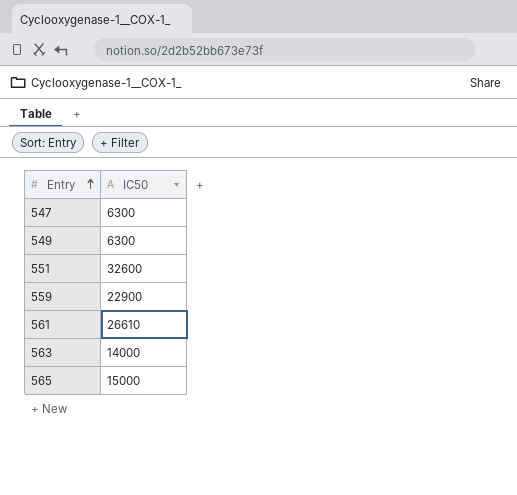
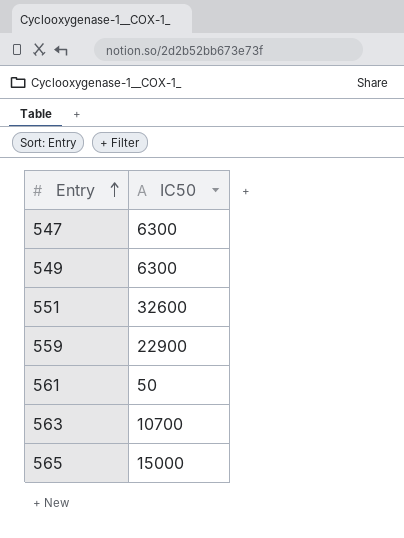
561 | IC50: 26610 -> 50
563 | IC50: 14000 -> 10700

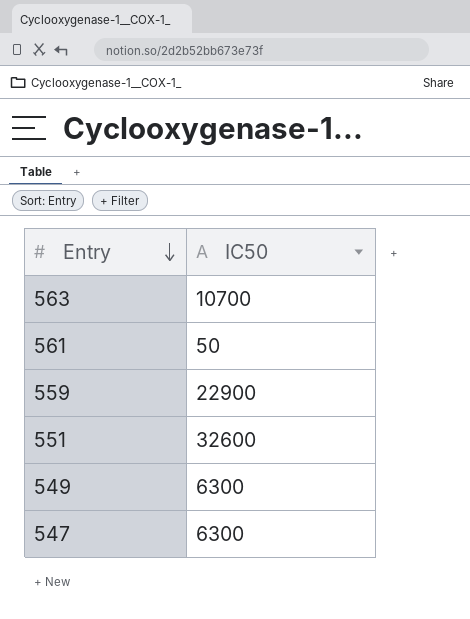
row order: Entry ascending -> Entry descending
row 565: 15000 -> none

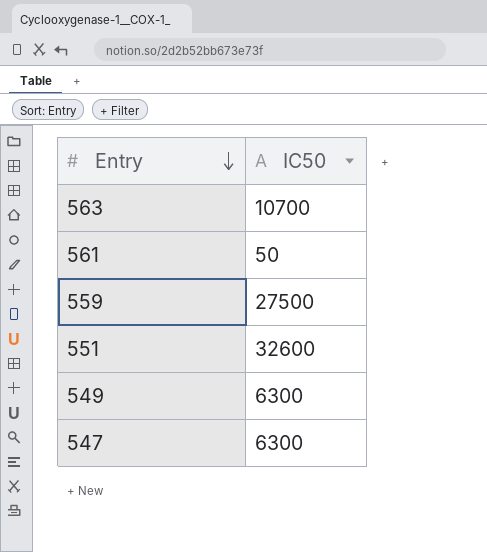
559 | IC50: 22900 -> 27500

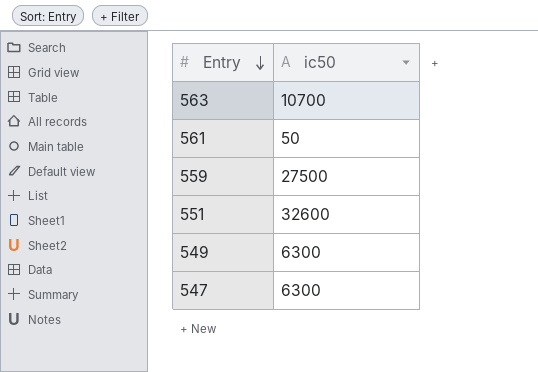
column name: IC50 -> ic50

